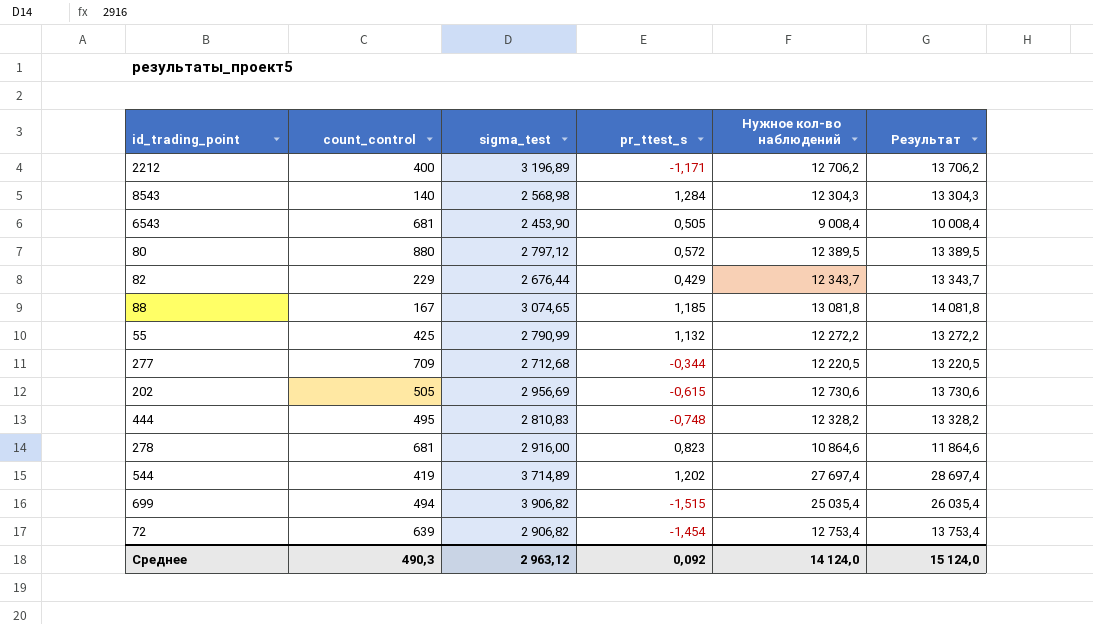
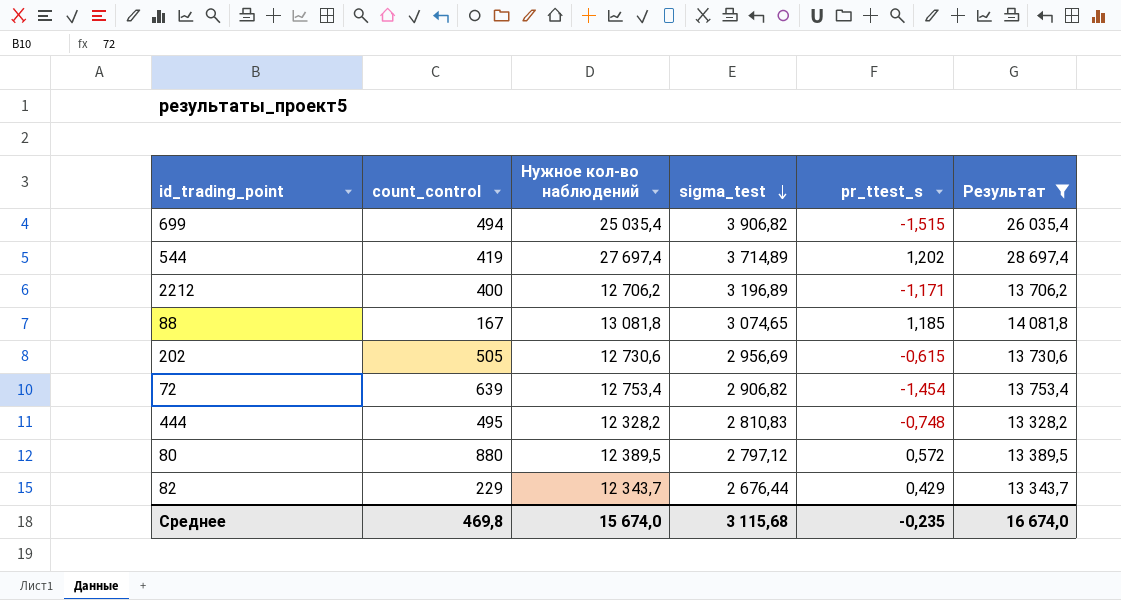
filter: none -> Результат >= 13 328,2
row order: none -> sigma_test descending
column Нужное кол-во наблюдений | position: 5 -> 3
Среднее | count_control: 490,3 -> 469,8
Среднее | Нужное кол-во наблюдений: 14 124,0 -> 15 674,0
Среднее | sigma_test: 2 963,12 -> 3 115,68
Среднее | pr_ttest_s: 0,092 -> -0,235
Среднее | Результат: 15 124,0 -> 16 674,0

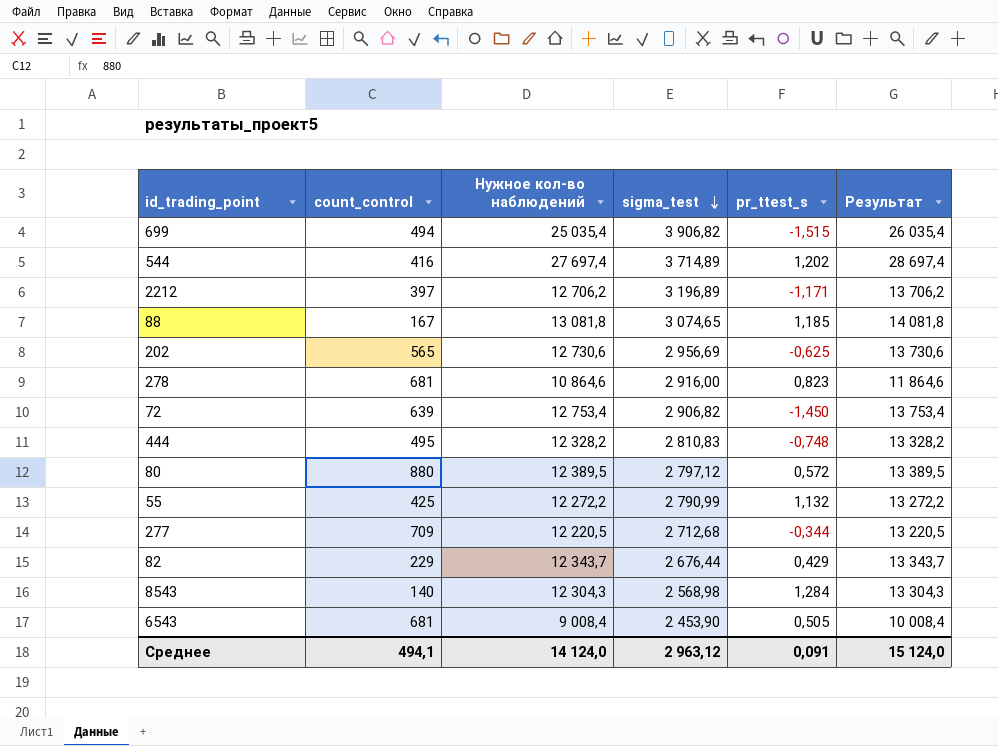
filter: Результат >= 13 328,2 -> none
544 | count_control: 419 -> 416
2212 | count_control: 400 -> 397
202 | count_control: 505 -> 565
202 | pr_ttest_s: -0,615 -> -0,625
72 | pr_ttest_s: -1,454 -> -1,450
Среднее | count_control: 469,8 -> 494,1
Среднее | Нужное кол-во наблюдений: 15 674,0 -> 14 124,0
Среднее | sigma_test: 3 115,68 -> 2 963,12
Среднее | pr_ttest_s: -0,235 -> 0,091
Среднее | Результат: 16 674,0 -> 15 124,0

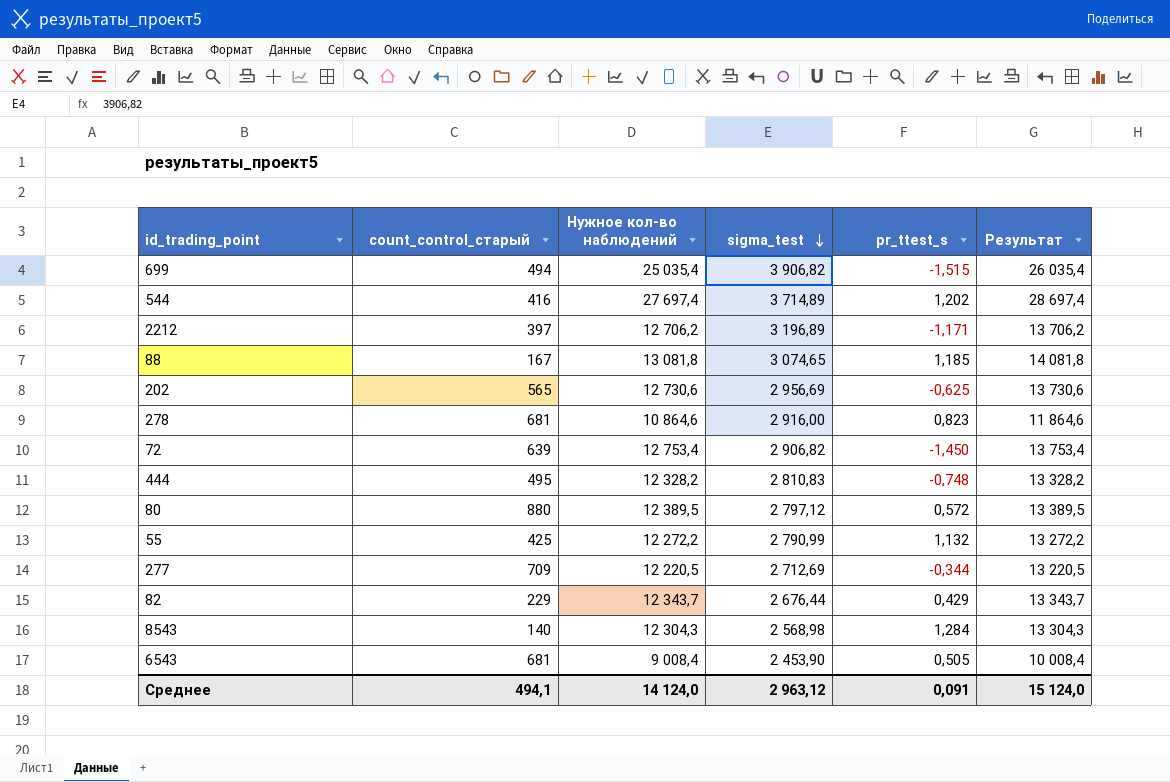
column name: count_control -> count_control_старый
277 | sigma_test: 2 712,68 -> 2 712,69

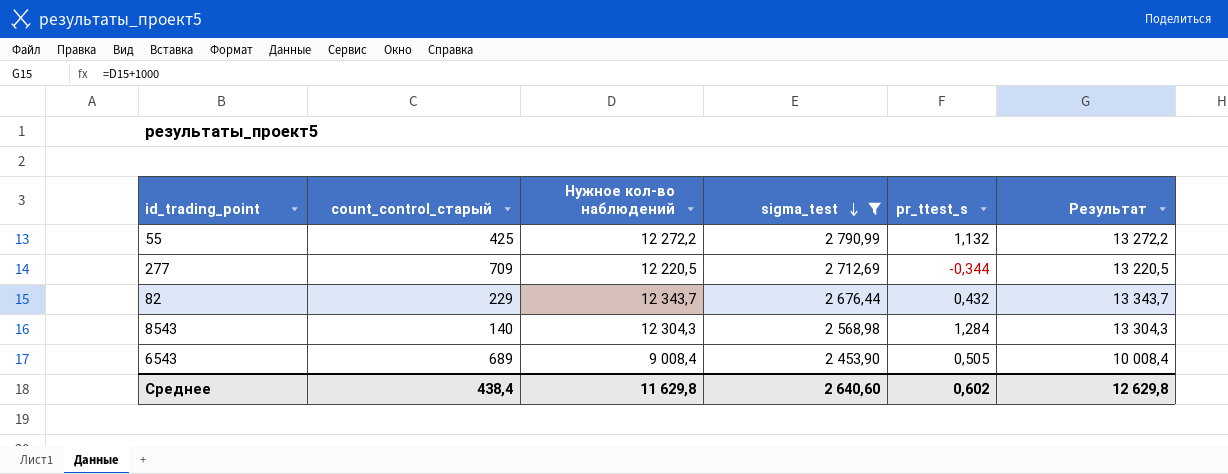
filter: none -> sigma_test <= 2 790,99
82 | pr_ttest_s: 0,429 -> 0,432
6543 | count_control_старый: 681 -> 689
Среднее | count_control_старый: 494,1 -> 438,4
Среднее | Нужное кол-во наблюдений: 14 124,0 -> 11 629,8
Среднее | sigma_test: 2 963,12 -> 2 640,60
Среднее | pr_ttest_s: 0,091 -> 0,602
Среднее | Результат: 15 124,0 -> 12 629,8

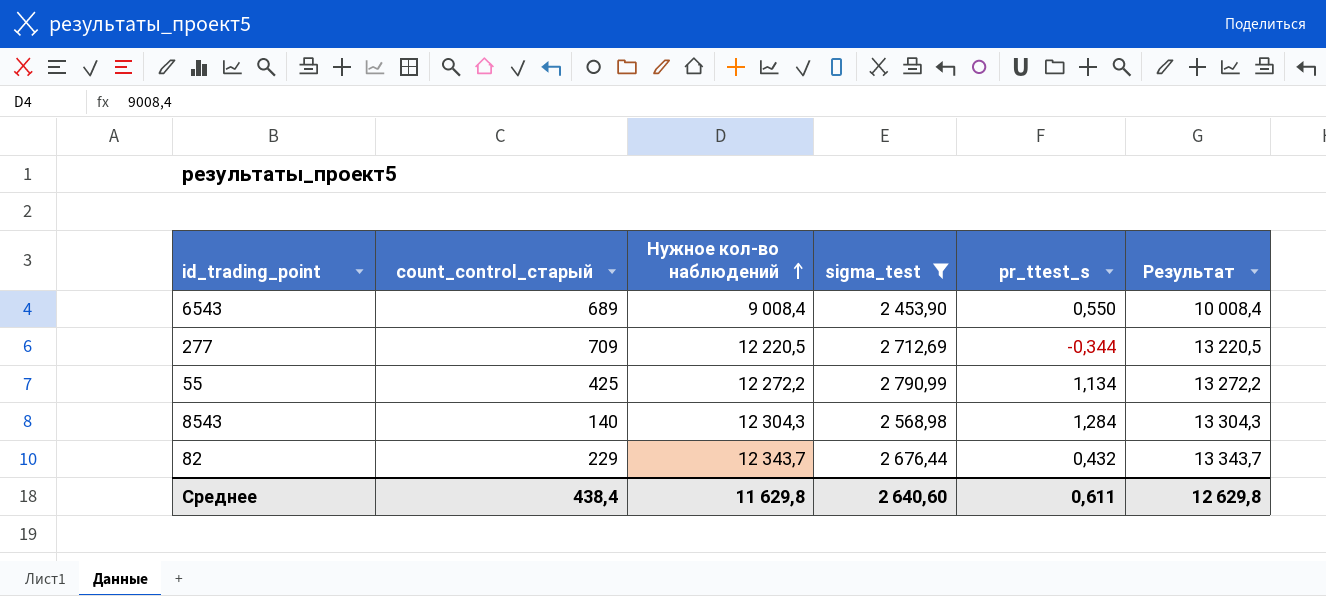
row order: sigma_test descending -> Нужное кол-во наблюдений ascending
6543 | pr_ttest_s: 0,505 -> 0,550
55 | pr_ttest_s: 1,132 -> 1,134
Среднее | pr_ttest_s: 0,602 -> 0,611

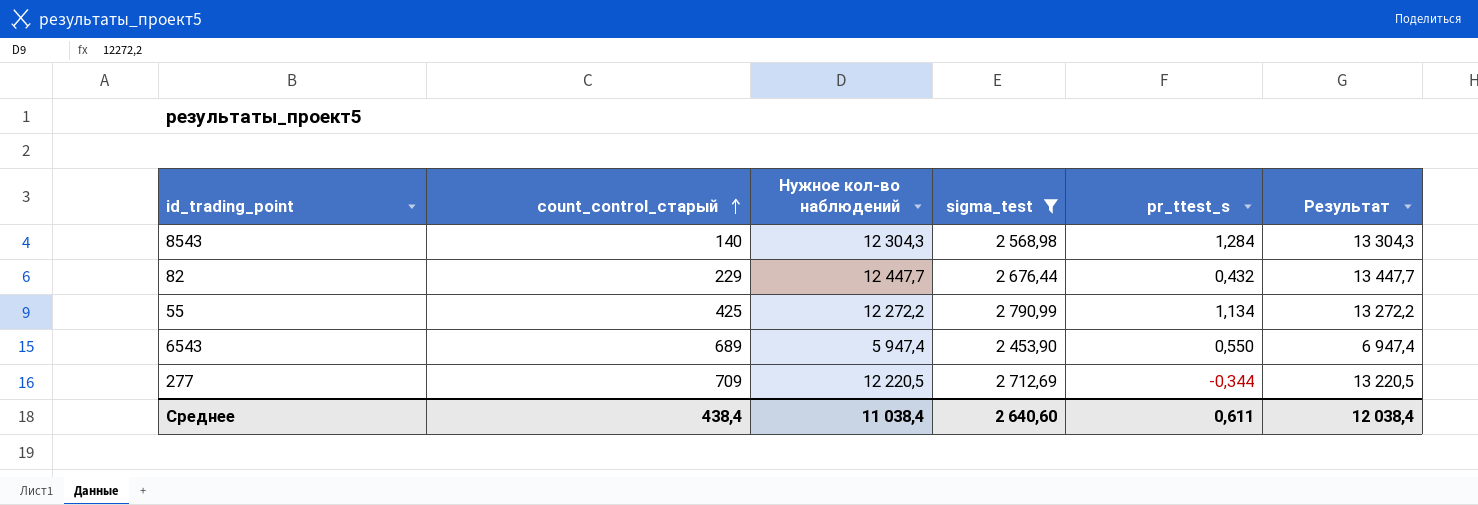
row order: Нужное кол-во наблюдений ascending -> count_control_старый ascending
82 | Нужное кол-во наблюдений: 12 343,7 -> 12 447,7
82 | Результат: 13 343,7 -> 13 447,7
6543 | Нужное кол-во наблюдений: 9 008,4 -> 5 947,4
6543 | Результат: 10 008,4 -> 6 947,4
Среднее | Нужное кол-во наблюдений: 11 629,8 -> 11 038,4
Среднее | Результат: 12 629,8 -> 12 038,4

